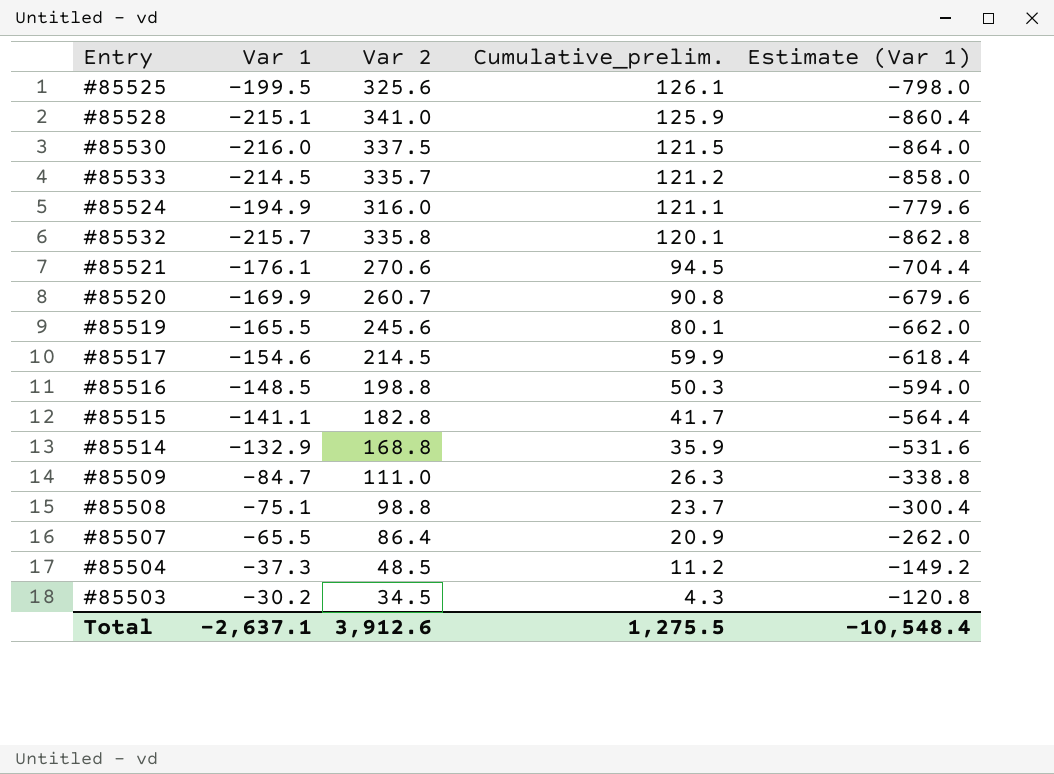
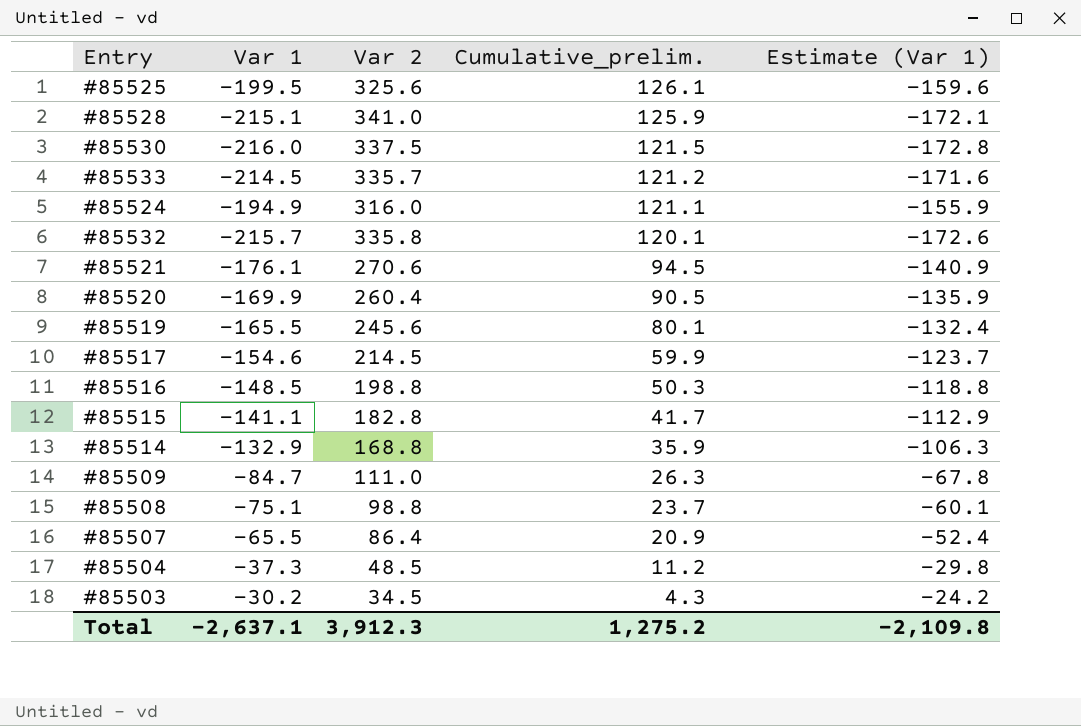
column Estimate (Var 1) | formula: [Var 1] * 4 -> [Var 1] * 0.8
#85520 | Var 2: 260.7 -> 260.4
#85520 | Cumulative_prelim.: 90.8 -> 90.5
Total | Var 2: 3,912.6 -> 3,912.3
Total | Cumulative_prelim.: 1,275.5 -> 1,275.2
Total | Estimate (Var 1): -10,548.4 -> -2,109.8

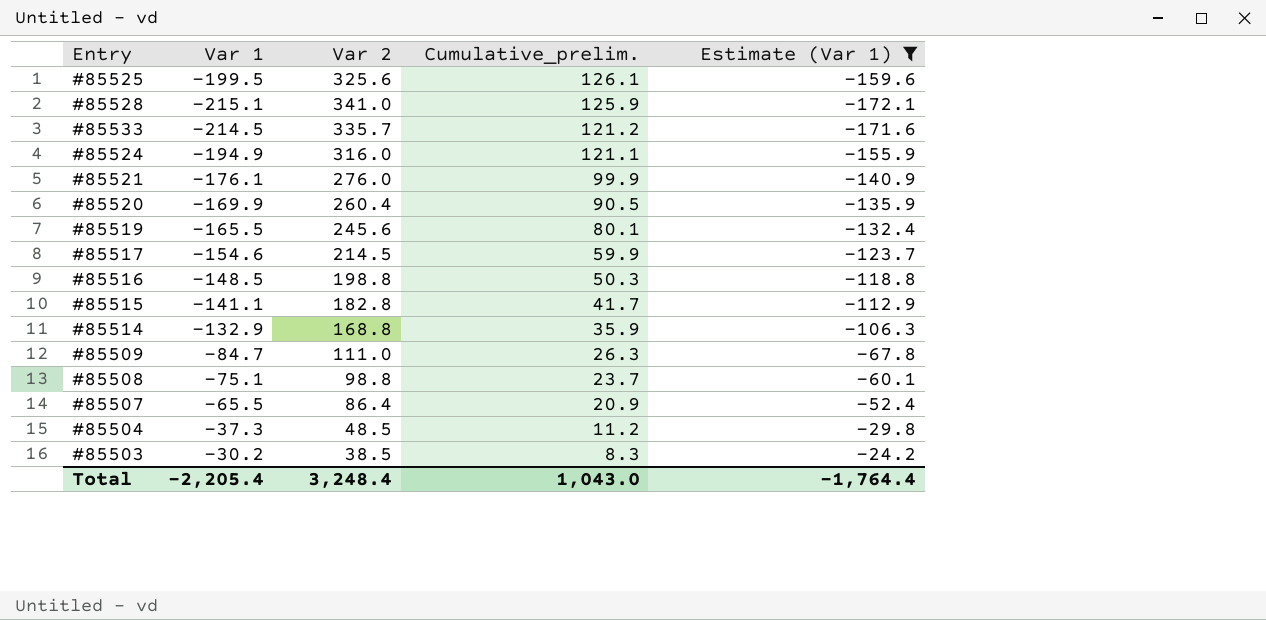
filter: none -> Estimate (Var 1) >= -172.1
#85521 | Var 2: 270.6 -> 276.0
#85521 | Cumulative_prelim.: 94.5 -> 99.9
#85503 | Var 2: 34.5 -> 38.5
#85503 | Cumulative_prelim.: 4.3 -> 8.3
Total | Var 1: -2,637.1 -> -2,205.4
Total | Var 2: 3,912.3 -> 3,248.4
Total | Cumulative_prelim.: 1,275.2 -> 1,043.0
Total | Estimate (Var 1): -2,109.8 -> -1,764.4

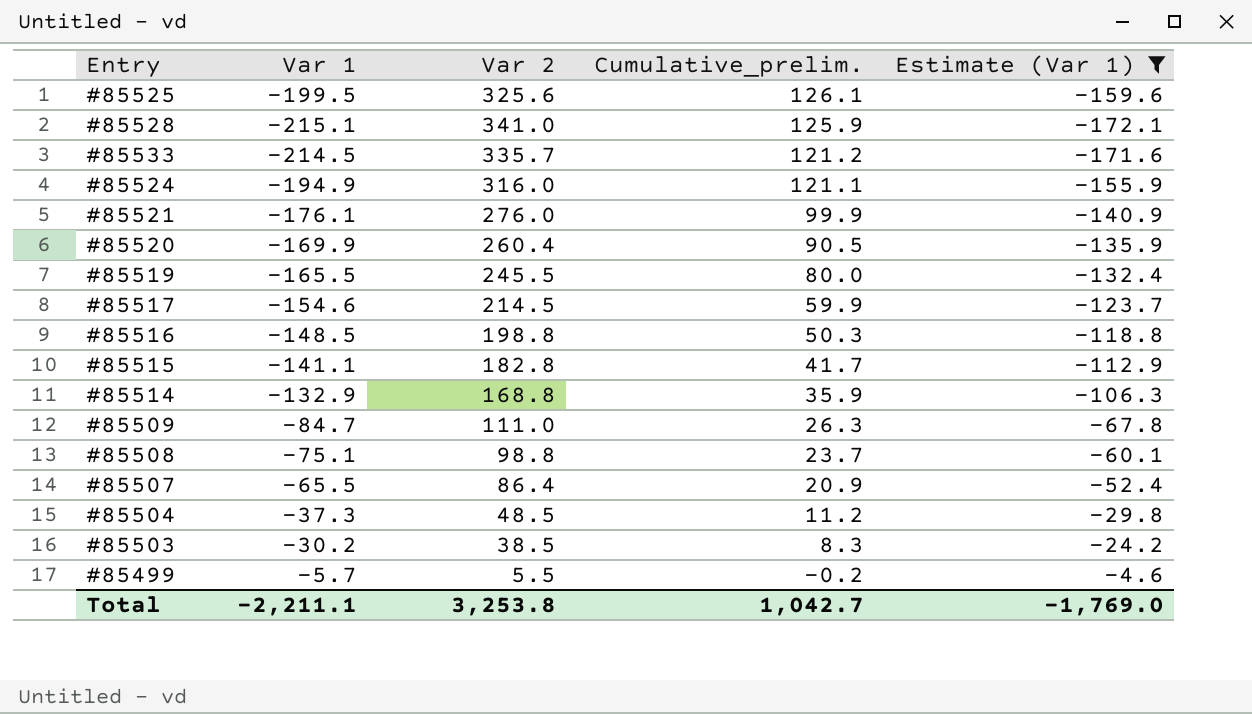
#85519 | Var 2: 245.6 -> 245.5
#85519 | Cumulative_prelim.: 80.1 -> 80.0
row #85499: none -> -5.7 | 5.5 | -0.2 | -4.6
Total | Var 1: -2,205.4 -> -2,211.1
Total | Var 2: 3,248.4 -> 3,253.8
Total | Cumulative_prelim.: 1,043.0 -> 1,042.7
Total | Estimate (Var 1): -1,764.4 -> -1,769.0

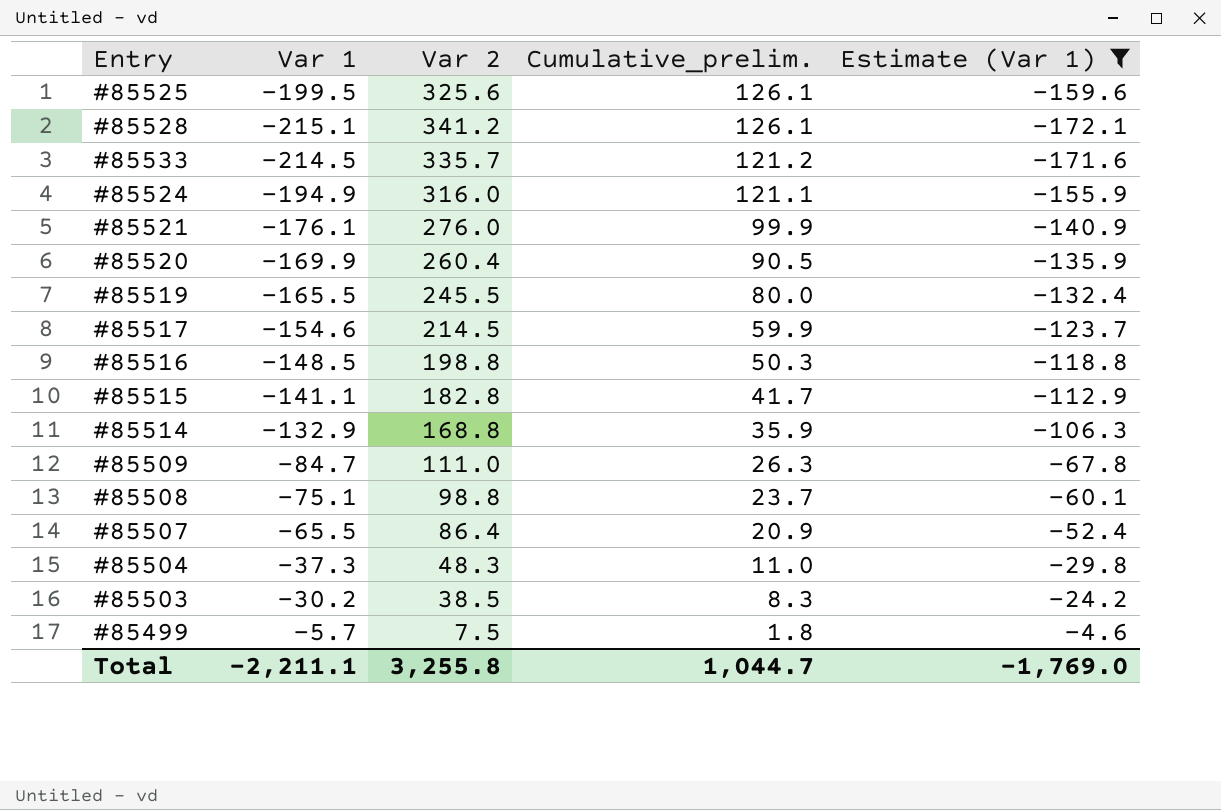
#85528 | Var 2: 341.0 -> 341.2
#85528 | Cumulative_prelim.: 125.9 -> 126.1
#85504 | Var 2: 48.5 -> 48.3
#85504 | Cumulative_prelim.: 11.2 -> 11.0
#85499 | Var 2: 5.5 -> 7.5
#85499 | Cumulative_prelim.: -0.2 -> 1.8
Total | Var 2: 3,253.8 -> 3,255.8
Total | Cumulative_prelim.: 1,042.7 -> 1,044.7

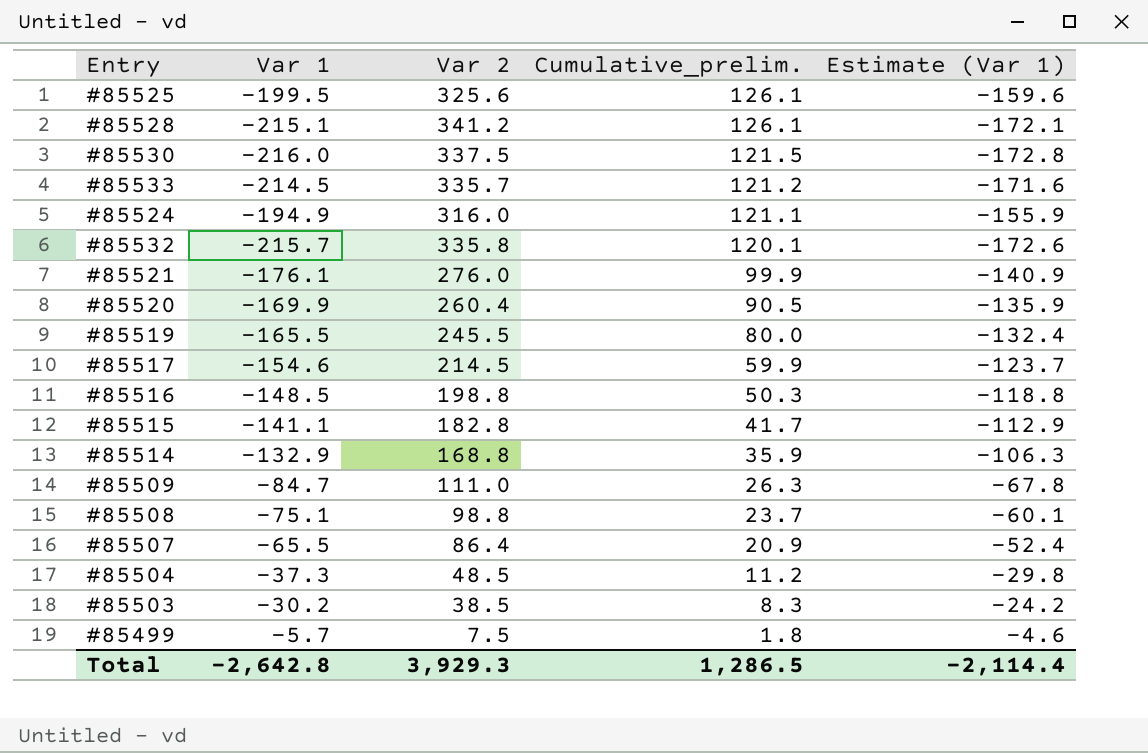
filter: Estimate (Var 1) >= -172.1 -> none
#85504 | Var 2: 48.3 -> 48.5
#85504 | Cumulative_prelim.: 11.0 -> 11.2
Total | Var 1: -2,211.1 -> -2,642.8
Total | Var 2: 3,255.8 -> 3,929.3
Total | Cumulative_prelim.: 1,044.7 -> 1,286.5
Total | Estimate (Var 1): -1,769.0 -> -2,114.4

